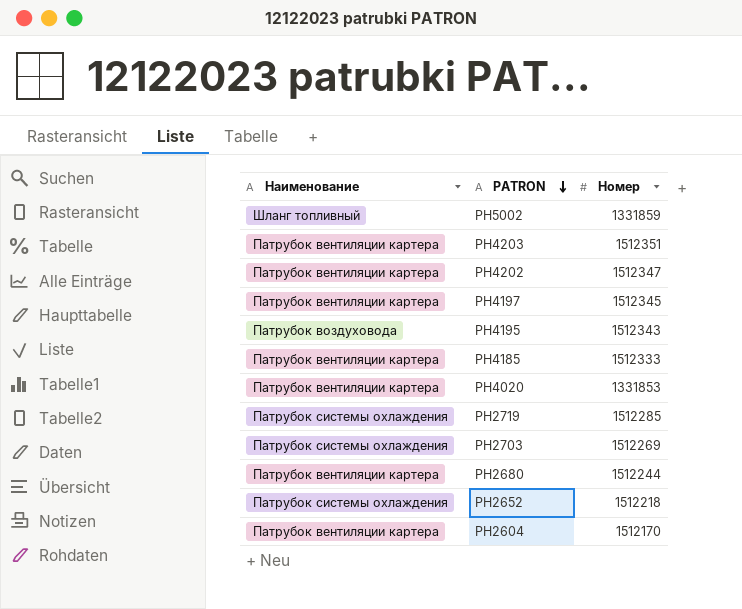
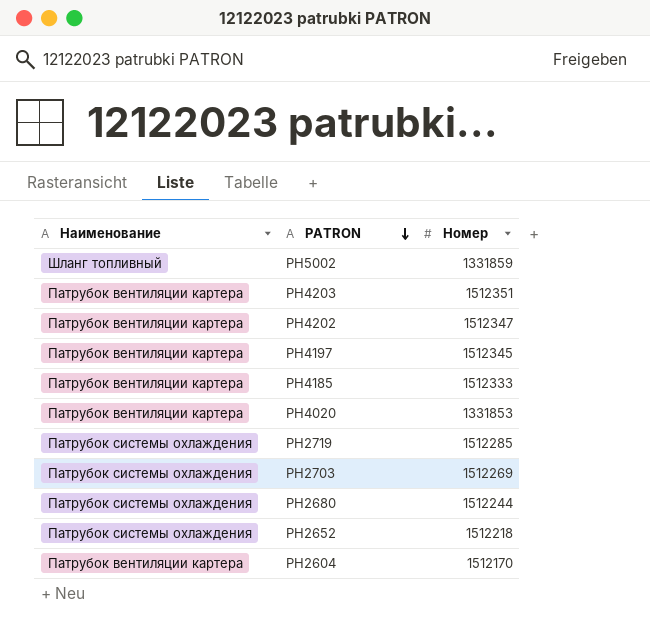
row PH4195: Патрубок воздуховода | 1512343 -> none
PH2680 | Наименование: Патрубок вентиляции картера -> Патрубок системы охлаждения

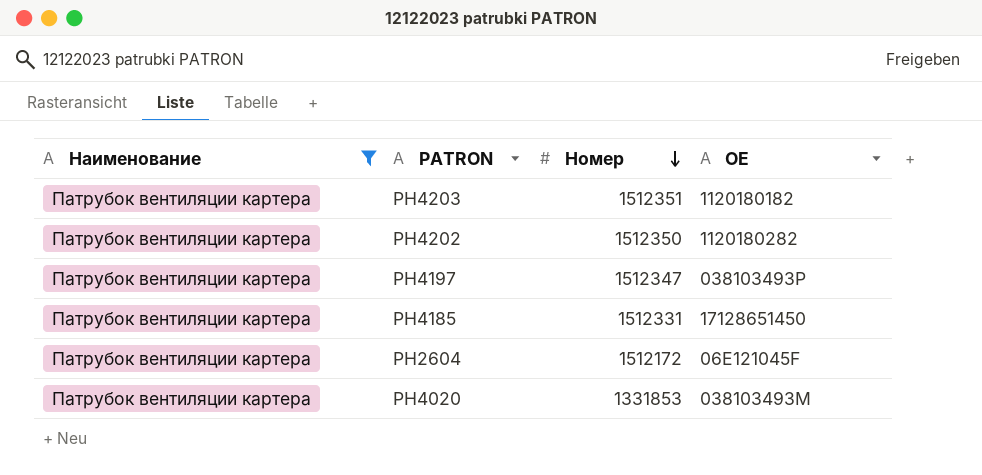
filter: none -> Наименование = Патрубок вентиляции картера
row order: PATRON descending -> Номер descending
column OE | position: none -> 4
PH4202 | Номер: 1512347 -> 1512350
PH4197 | Номер: 1512345 -> 1512347
PH4185 | Номер: 1512333 -> 1512331
PH2604 | Номер: 1512170 -> 1512172

